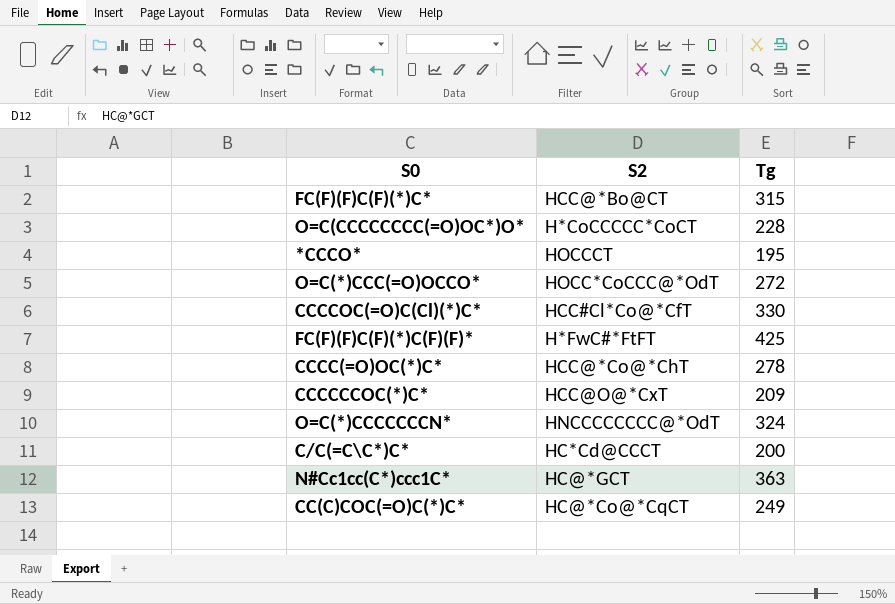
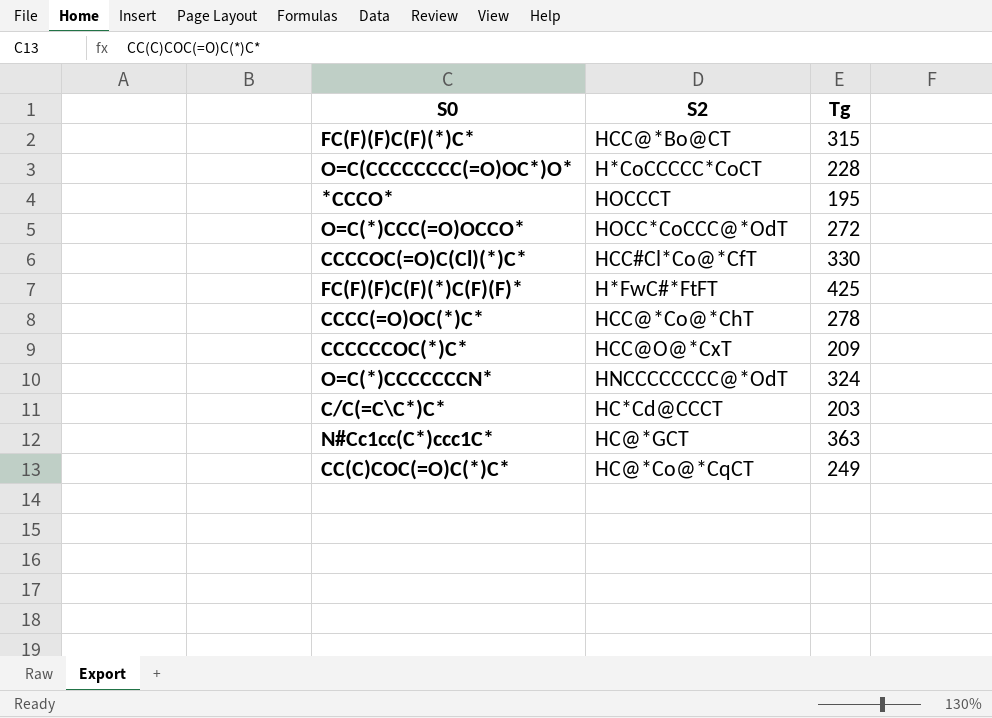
C/C(=C\C*)C* | Tg: 200 -> 203

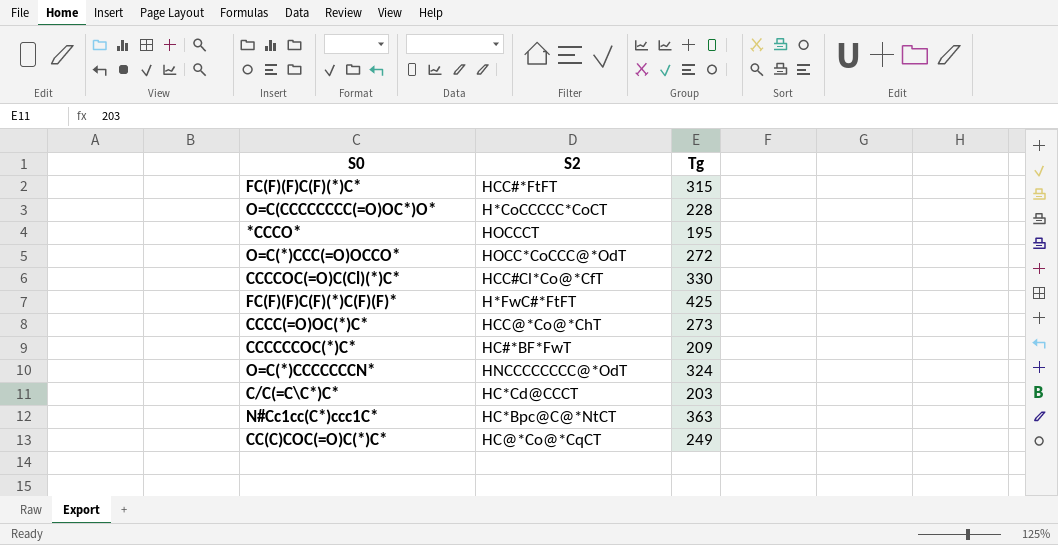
FC(F)(F)C(F)(*)C* | S2: HCC@*Bo@CT -> HCC#*FtFT
CCCC(=O)OC(*)C* | Tg: 278 -> 273
CCCCCCOC(*)C* | S2: HCC@O@*CxT -> HC#*BF*FwT
N#Cc1cc(C*)ccc1C* | S2: HC@*GCT -> HC*Bpc@C@*NtCT

